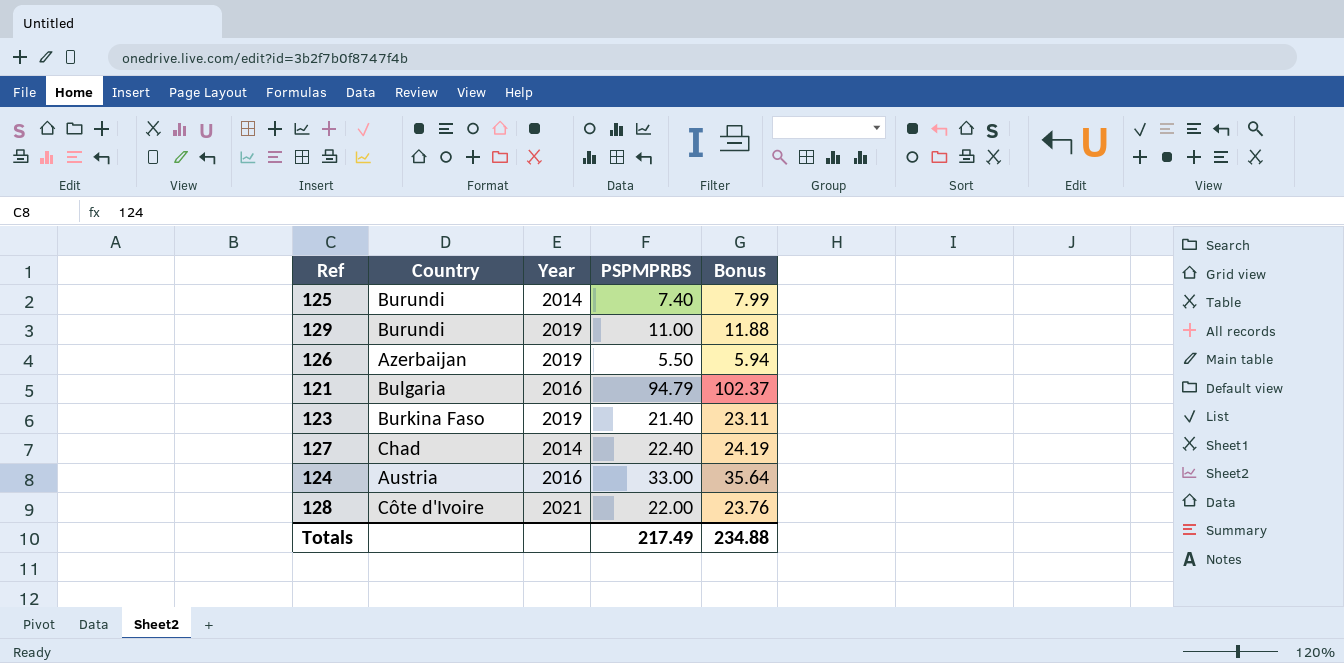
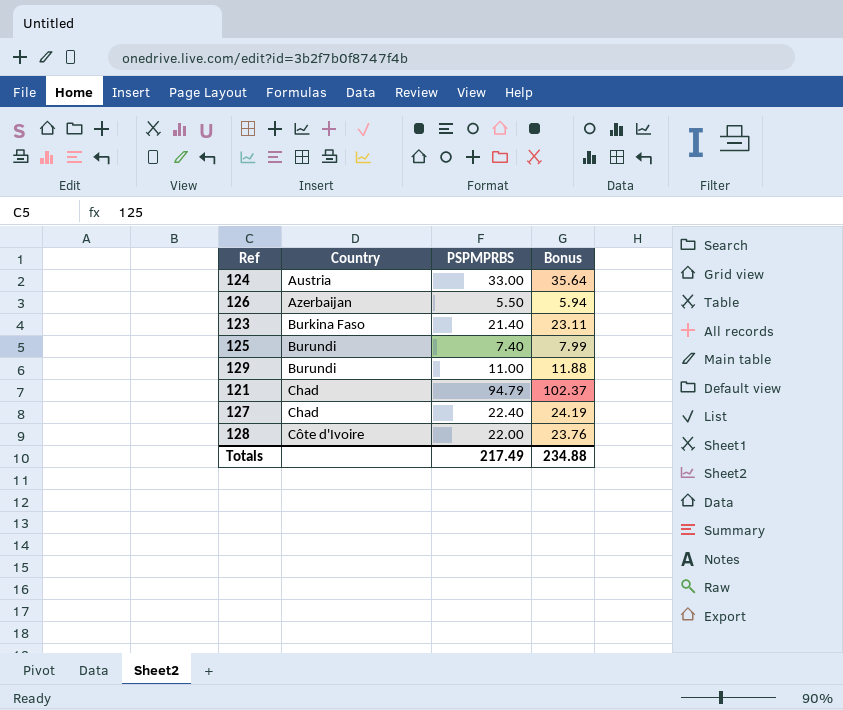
row order: none -> Country ascending
column Year | position: 3 -> none
121 | Country: Bulgaria -> Chad

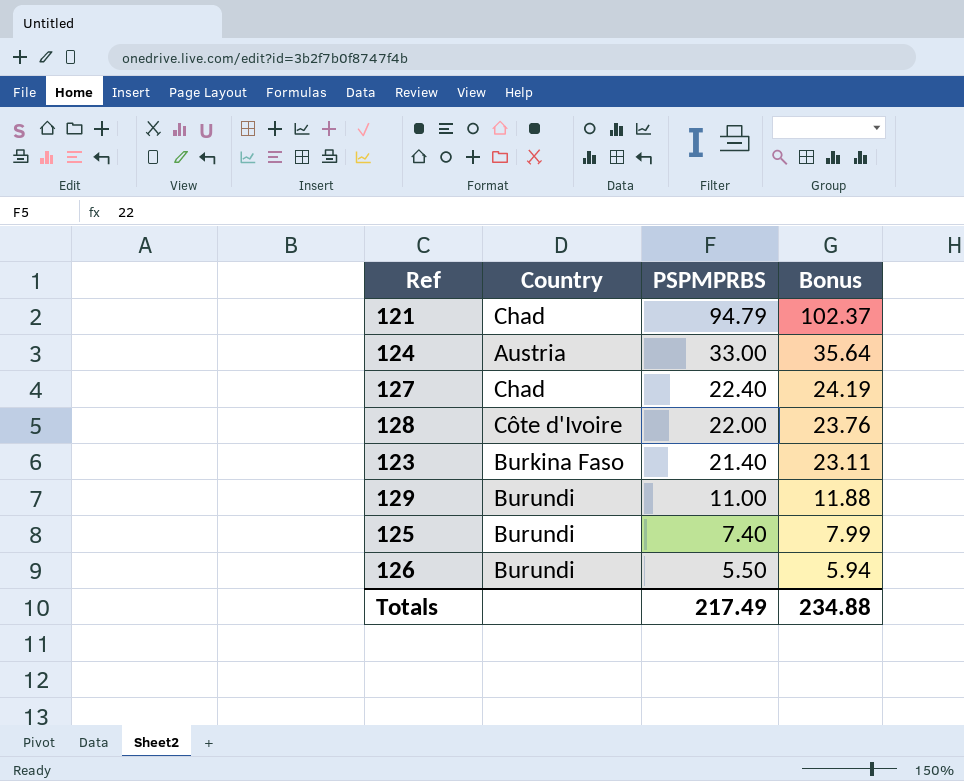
row order: Country ascending -> PSPMPRBS descending
126 | Country: Azerbaijan -> Burundi

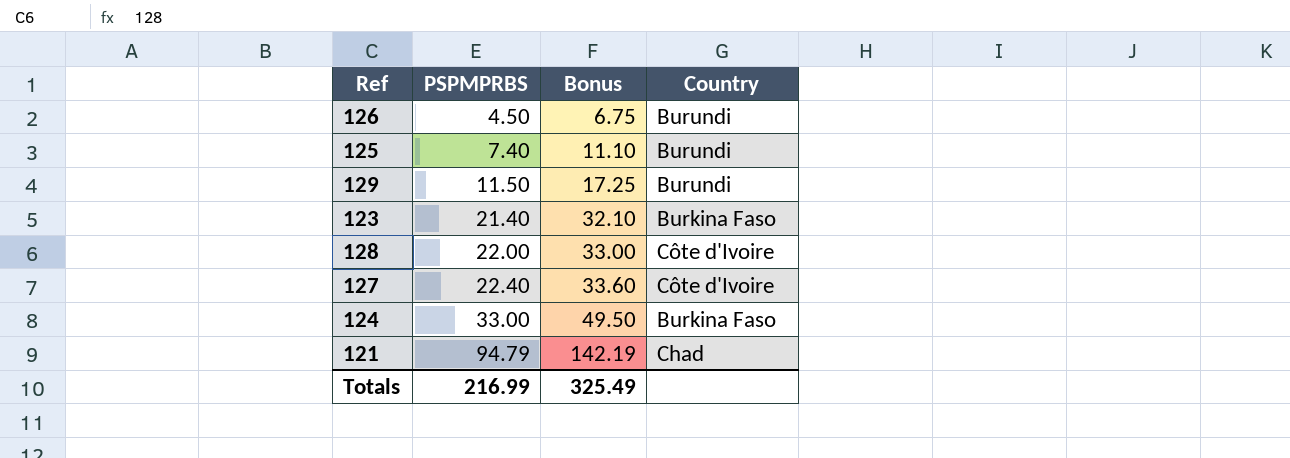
row order: PSPMPRBS descending -> PSPMPRBS ascending
column Bonus | formula: [PSPMPRBS] * 1.08 -> [PSPMPRBS] * 1.5
column Country | position: 2 -> 4
126 | PSPMPRBS: 5.50 -> 4.50
129 | PSPMPRBS: 11.00 -> 11.50
127 | Country: Chad -> Côte d'Ivoire
124 | Country: Austria -> Burkina Faso
Totals | PSPMPRBS: 217.49 -> 216.99
Totals | Bonus: 234.88 -> 325.49

